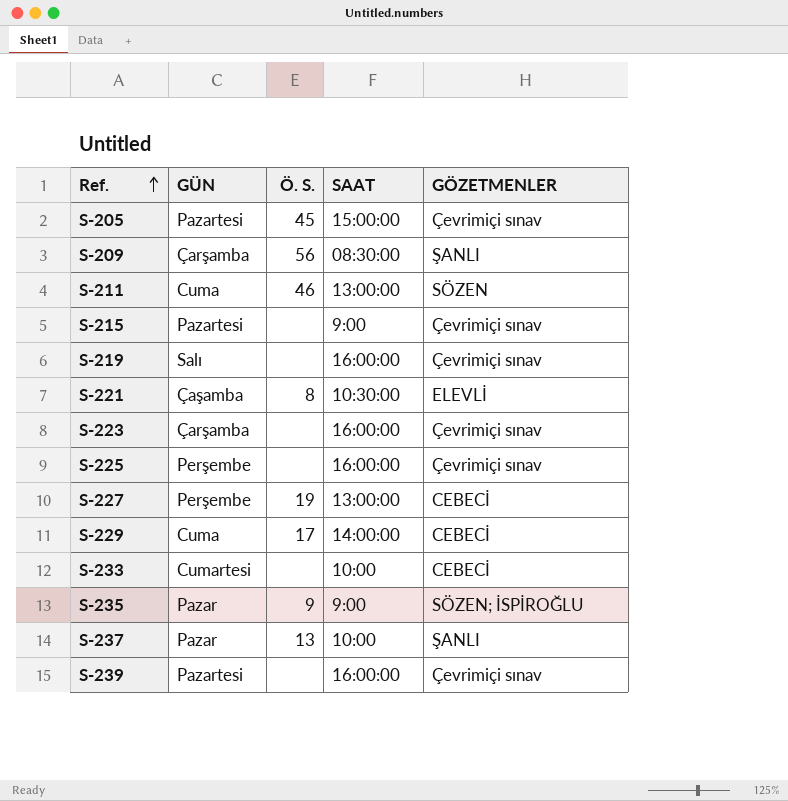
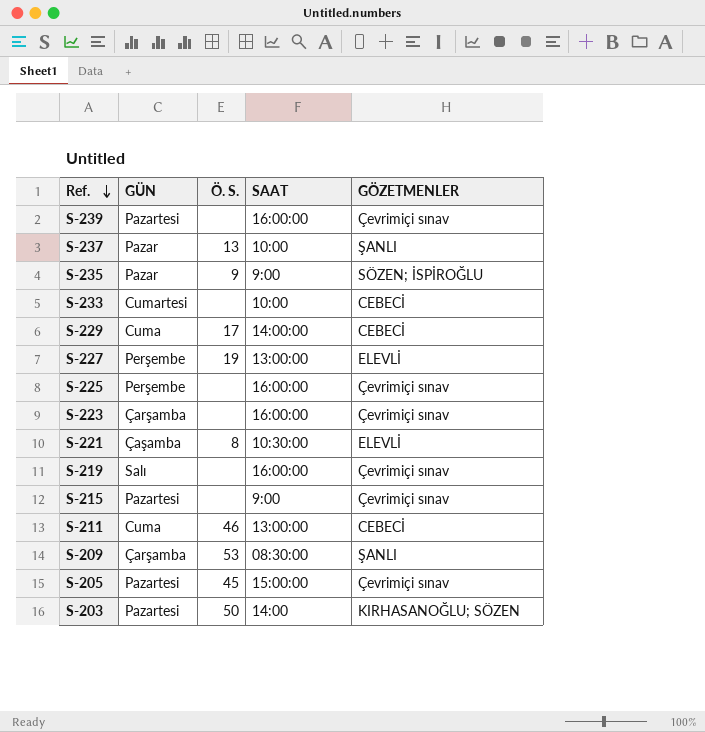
row order: Ref. ascending -> Ref. descending
S-227 | GÖZETMENLER: CEBECİ -> ELEVLİ
S-211 | GÖZETMENLER: SÖZEN -> CEBECİ
S-209 | Ö. S.: 56 -> 53
row S-203: none -> Pazartesi | 50 | 14:00 | KIRHASANOĞLU; SÖZEN

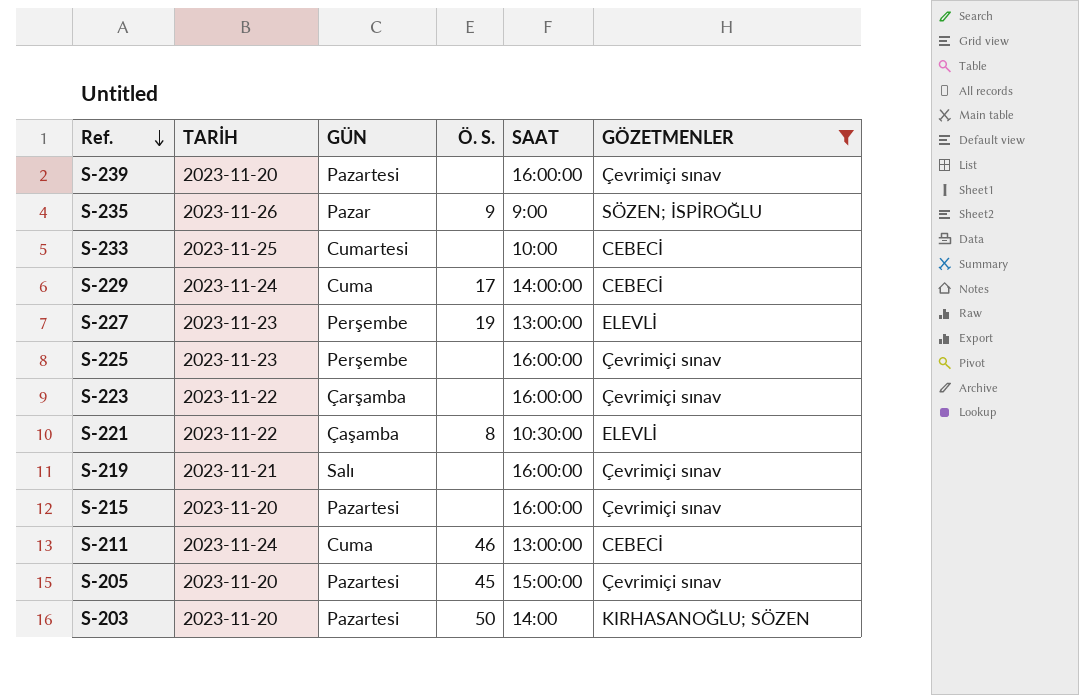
filter: none -> GÖZETMENLER != ŞANLI
column TARİH | position: none -> 2
S-215 | SAAT: 9:00 -> 16:00:00

